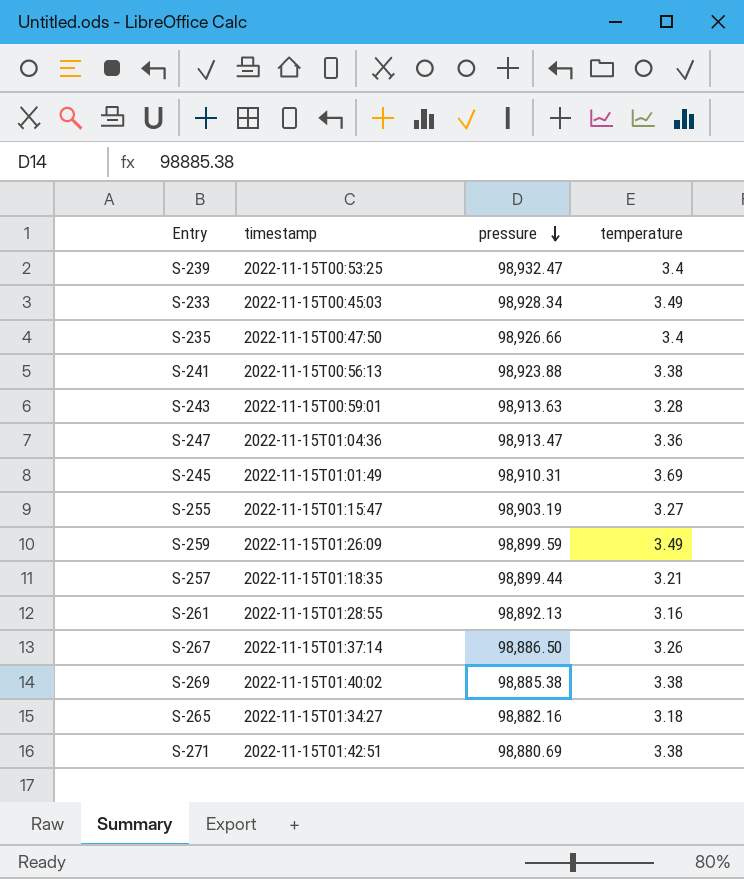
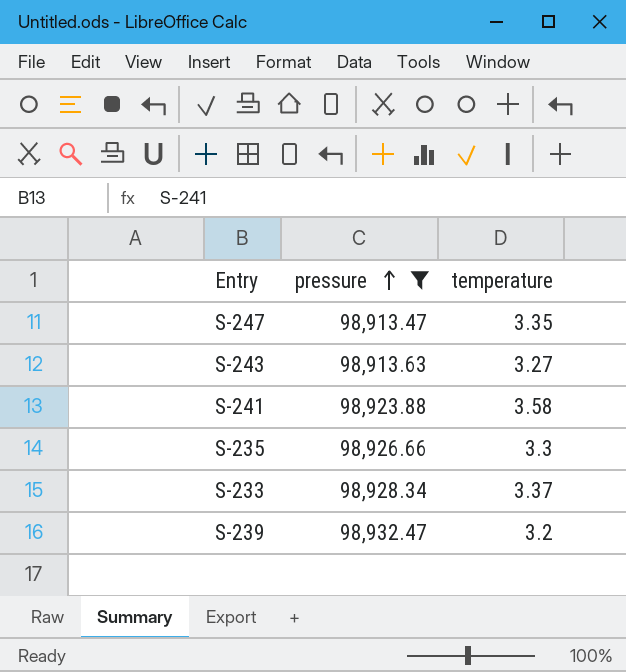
filter: none -> pressure >= 98,913.47
row order: pressure descending -> pressure ascending
column timestamp | position: 2 -> none
S-247 | temperature: 3.36 -> 3.35
S-243 | temperature: 3.28 -> 3.27
S-241 | temperature: 3.38 -> 3.58
S-235 | temperature: 3.4 -> 3.3
S-233 | temperature: 3.49 -> 3.37
S-239 | temperature: 3.4 -> 3.2

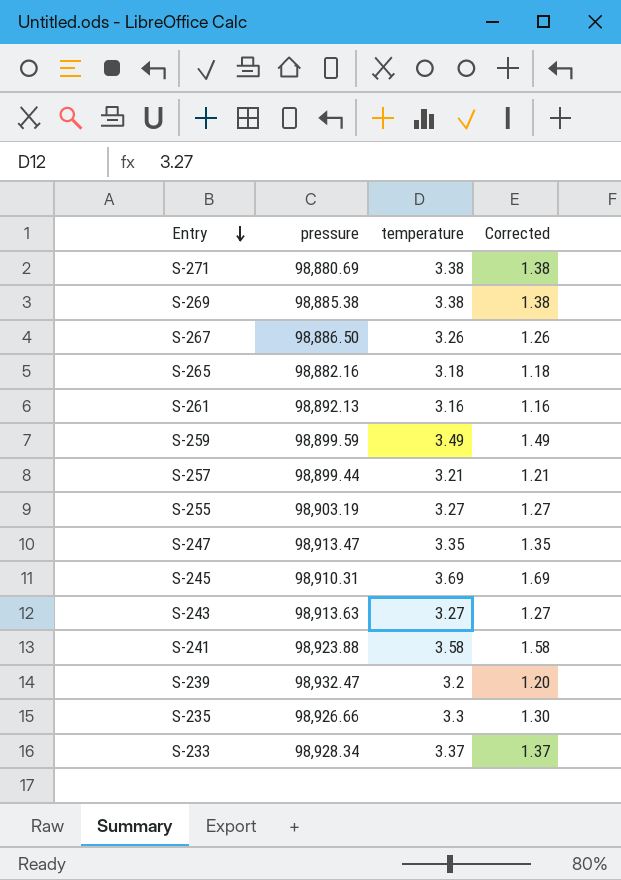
filter: pressure >= 98,913.47 -> none
row order: pressure ascending -> Entry descending
column Corrected | formula: none -> [temperature] - 2

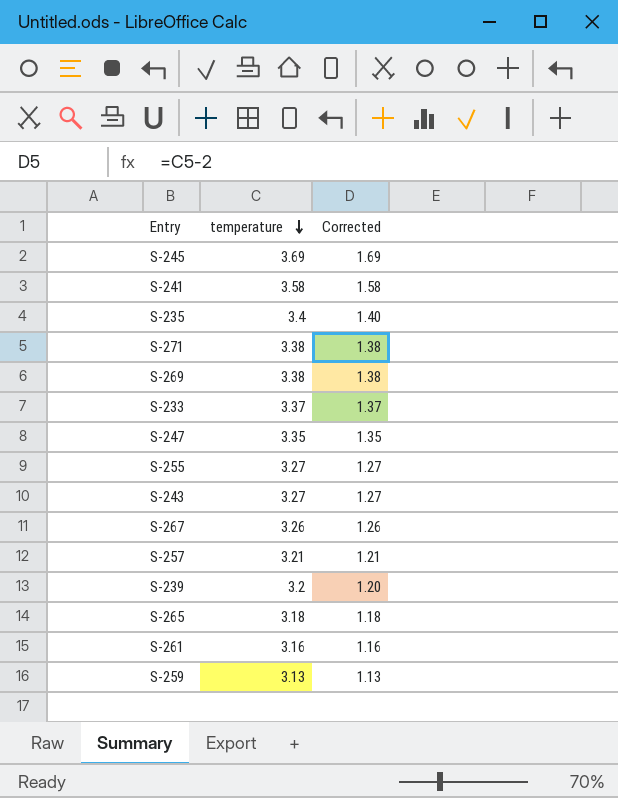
row order: Entry descending -> temperature descending
column pressure | position: 2 -> none
S-235 | temperature: 3.3 -> 3.4
S-235 | Corrected: 1.30 -> 1.40
S-259 | temperature: 3.49 -> 3.13
S-259 | Corrected: 1.49 -> 1.13

